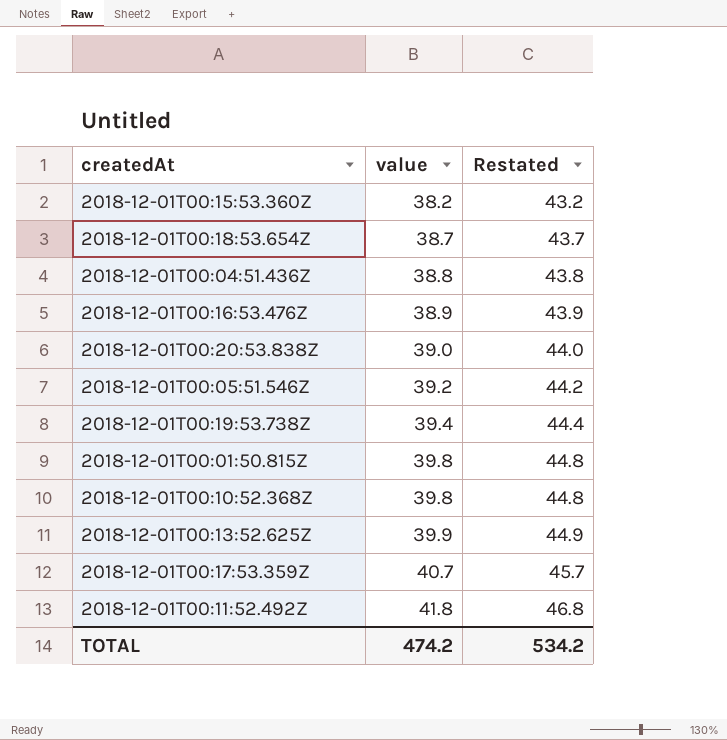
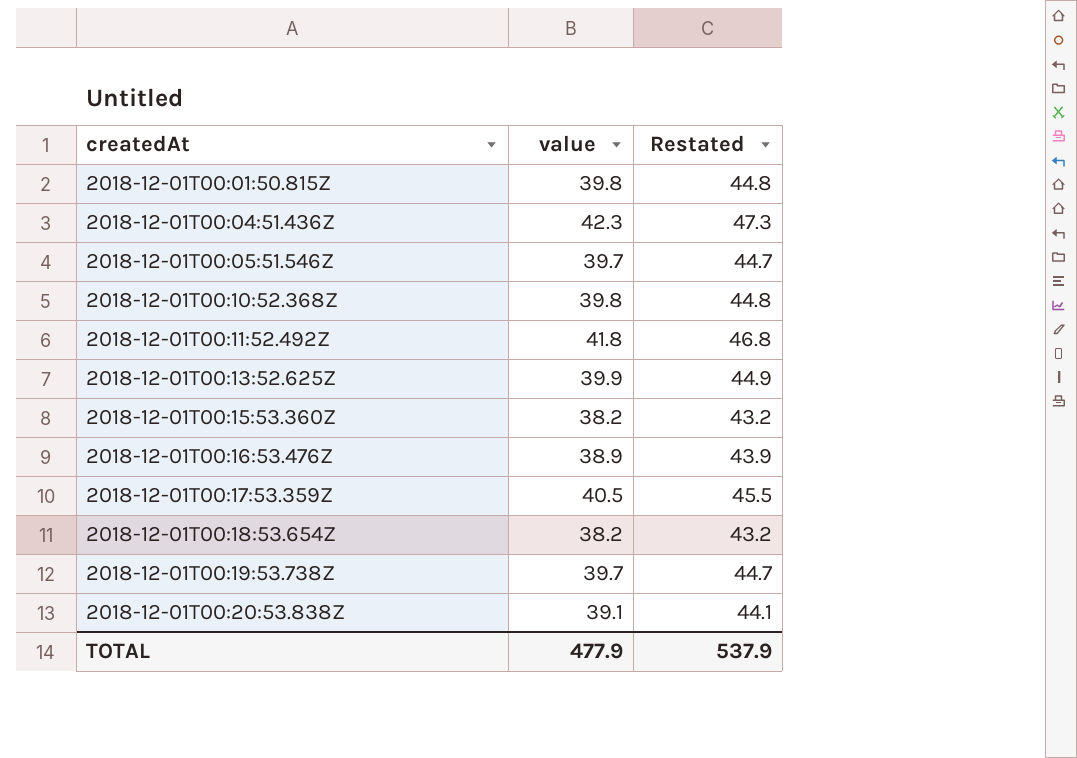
row order: value ascending -> createdAt ascending
2018-12-01T00:04:51.436Z | value: 38.8 -> 42.3
2018-12-01T00:04:51.436Z | Restated: 43.8 -> 47.3
2018-12-01T00:05:51.546Z | value: 39.2 -> 39.7
2018-12-01T00:05:51.546Z | Restated: 44.2 -> 44.7
2018-12-01T00:17:53.359Z | value: 40.7 -> 40.5
2018-12-01T00:17:53.359Z | Restated: 45.7 -> 45.5
2018-12-01T00:18:53.654Z | value: 38.7 -> 38.2
2018-12-01T00:18:53.654Z | Restated: 43.7 -> 43.2
2018-12-01T00:19:53.738Z | value: 39.4 -> 39.7
2018-12-01T00:19:53.738Z | Restated: 44.4 -> 44.7
2018-12-01T00:20:53.838Z | value: 39.0 -> 39.1
2018-12-01T00:20:53.838Z | Restated: 44.0 -> 44.1
TOTAL | value: 474.2 -> 477.9
TOTAL | Restated: 534.2 -> 537.9

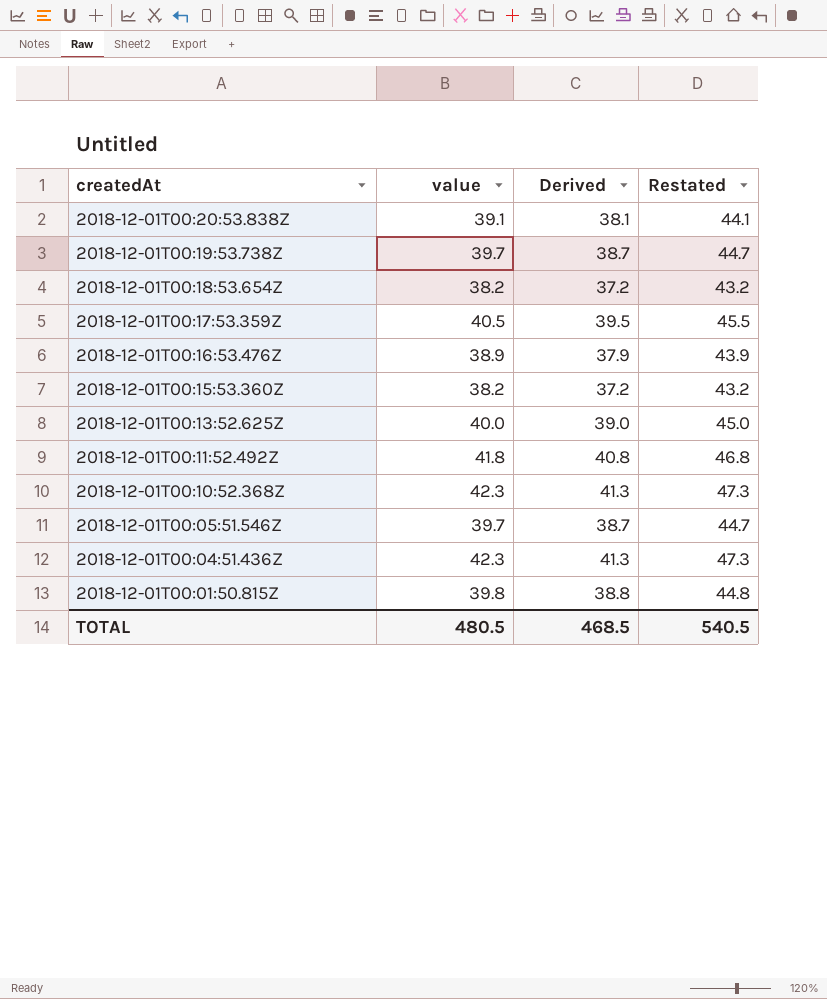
row order: createdAt ascending -> createdAt descending
column Derived | formula: none -> [value] - 1
2018-12-01T00:13:52.625Z | value: 39.9 -> 40.0
2018-12-01T00:13:52.625Z | Restated: 44.9 -> 45.0
2018-12-01T00:10:52.368Z | value: 39.8 -> 42.3
2018-12-01T00:10:52.368Z | Restated: 44.8 -> 47.3
TOTAL | value: 477.9 -> 480.5
TOTAL | Restated: 537.9 -> 540.5

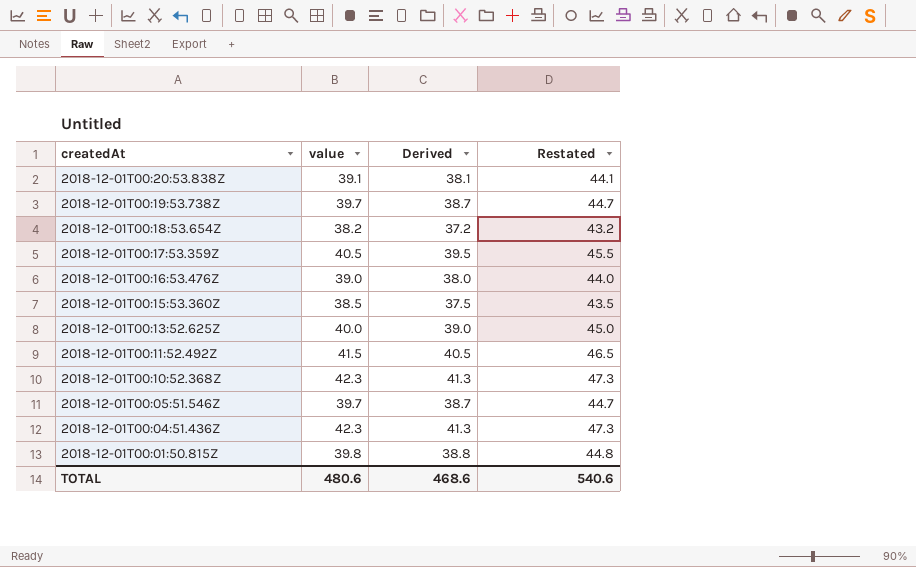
2018-12-01T00:16:53.476Z | value: 38.9 -> 39.0
2018-12-01T00:16:53.476Z | Derived: 37.9 -> 38.0
2018-12-01T00:16:53.476Z | Restated: 43.9 -> 44.0
2018-12-01T00:15:53.360Z | value: 38.2 -> 38.5
2018-12-01T00:15:53.360Z | Derived: 37.2 -> 37.5
2018-12-01T00:15:53.360Z | Restated: 43.2 -> 43.5
2018-12-01T00:11:52.492Z | value: 41.8 -> 41.5
2018-12-01T00:11:52.492Z | Derived: 40.8 -> 40.5
2018-12-01T00:11:52.492Z | Restated: 46.8 -> 46.5
TOTAL | value: 480.5 -> 480.6
TOTAL | Derived: 468.5 -> 468.6
TOTAL | Restated: 540.5 -> 540.6

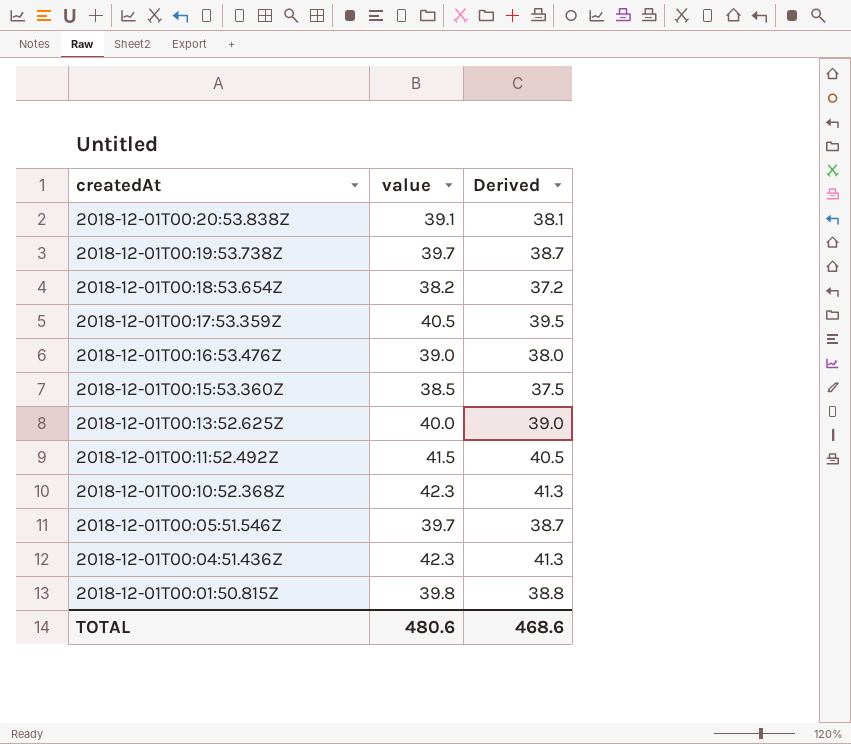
column Restated | formula: [value] + 5 -> none

